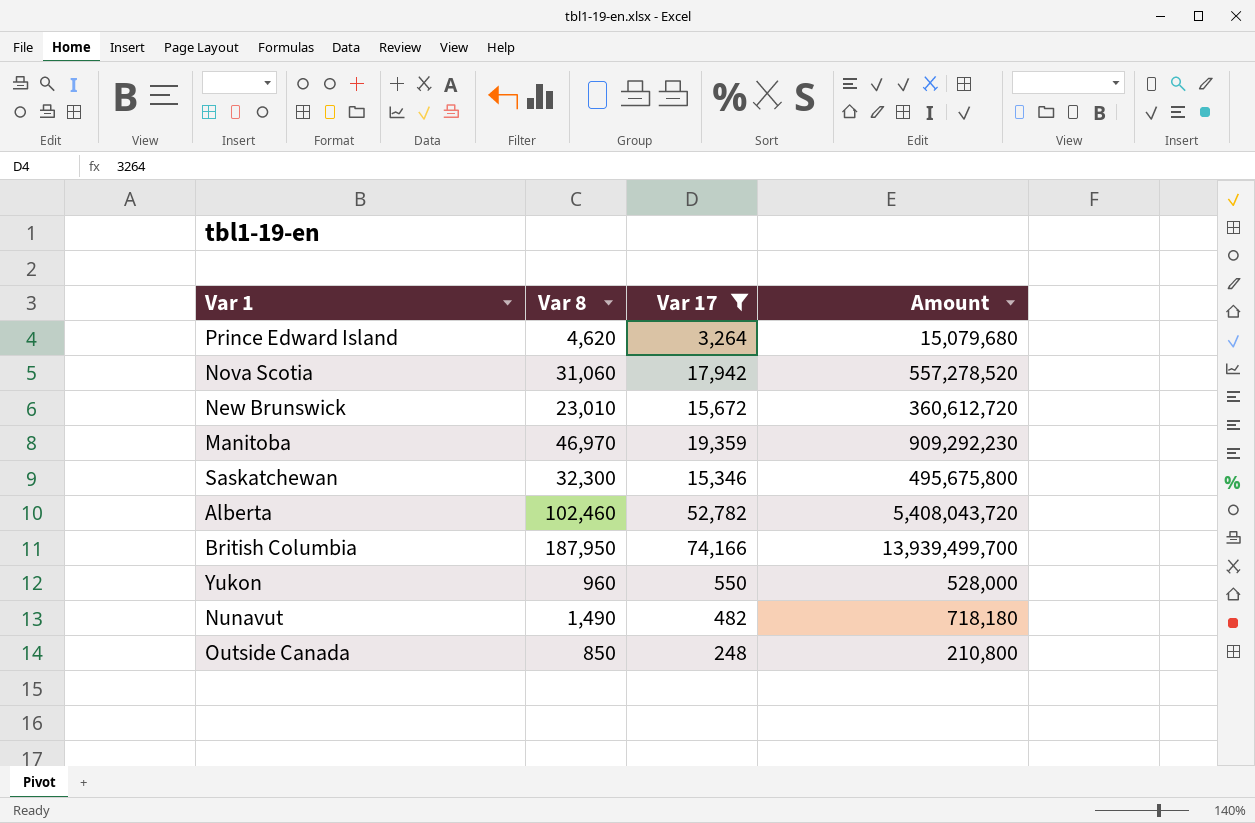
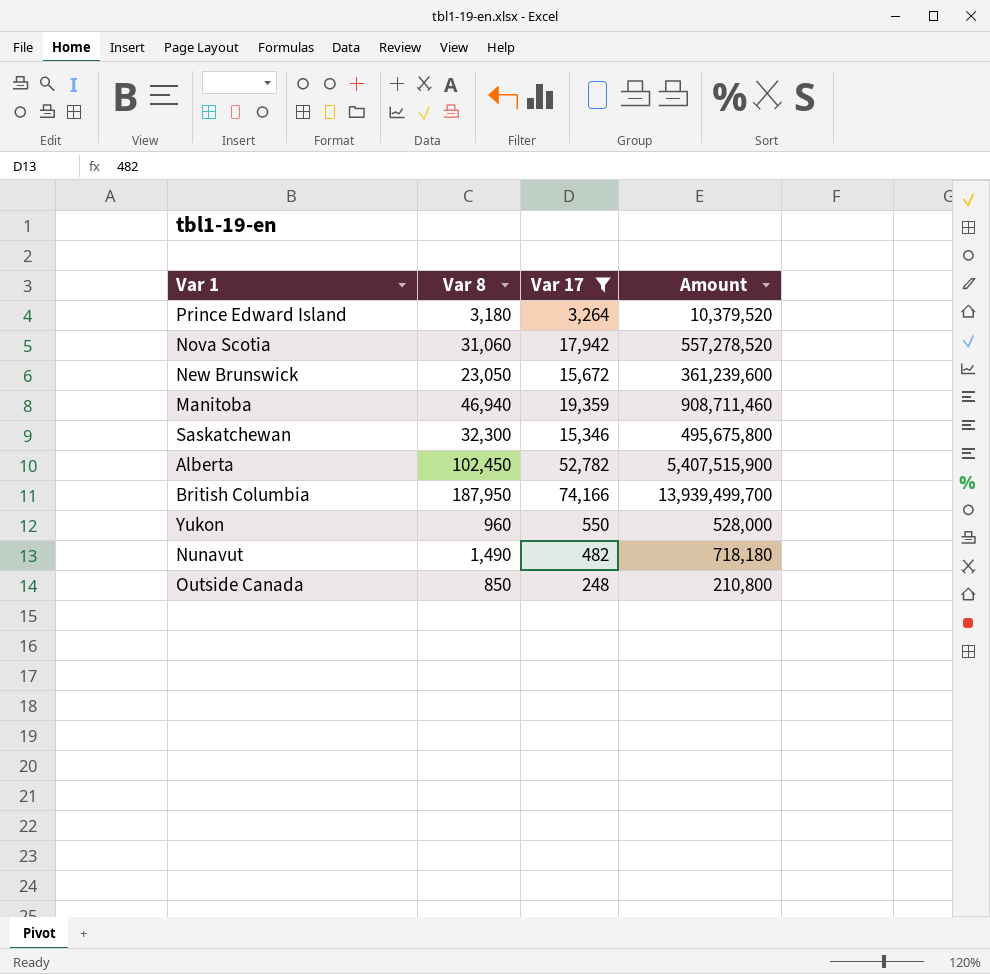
Prince Edward Island | Var 8: 4,620 -> 3,180
Prince Edward Island | Amount: 15,079,680 -> 10,379,520
New Brunswick | Var 8: 23,010 -> 23,050
New Brunswick | Amount: 360,612,720 -> 361,239,600
Manitoba | Var 8: 46,970 -> 46,940
Manitoba | Amount: 909,292,230 -> 908,711,460
Alberta | Var 8: 102,460 -> 102,450
Alberta | Amount: 5,408,043,720 -> 5,407,515,900

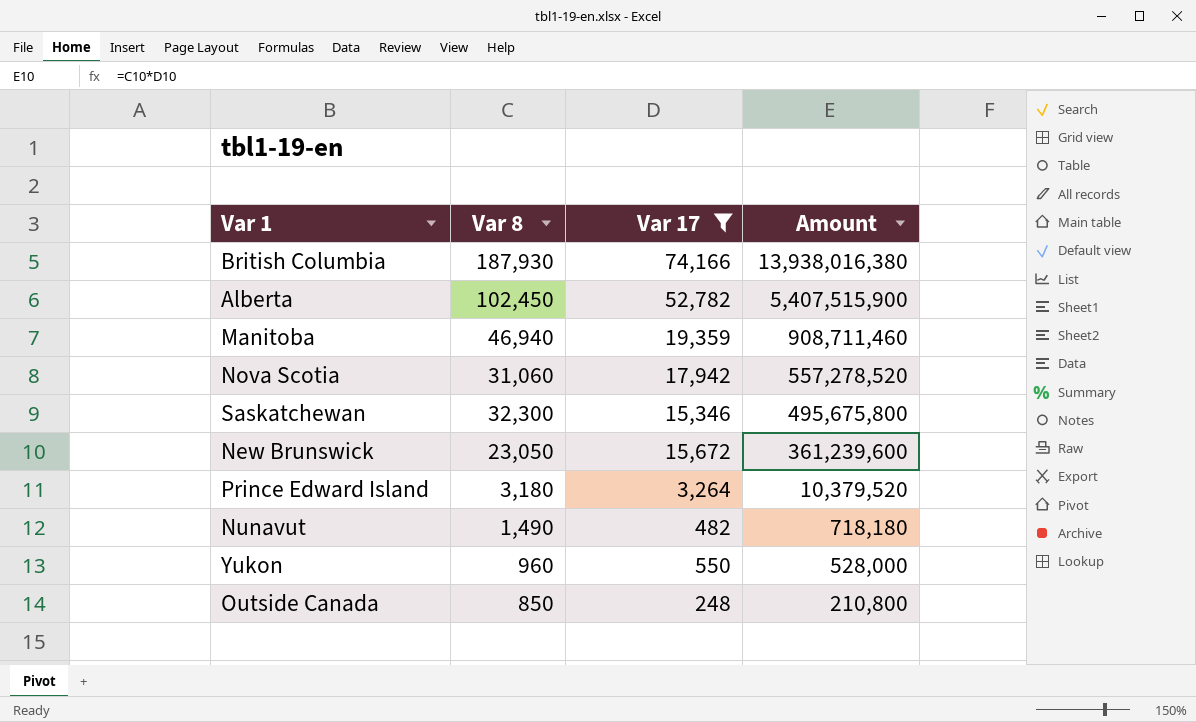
row order: none -> Amount descending
British Columbia | Var 8: 187,950 -> 187,930
British Columbia | Amount: 13,939,499,700 -> 13,938,016,380

